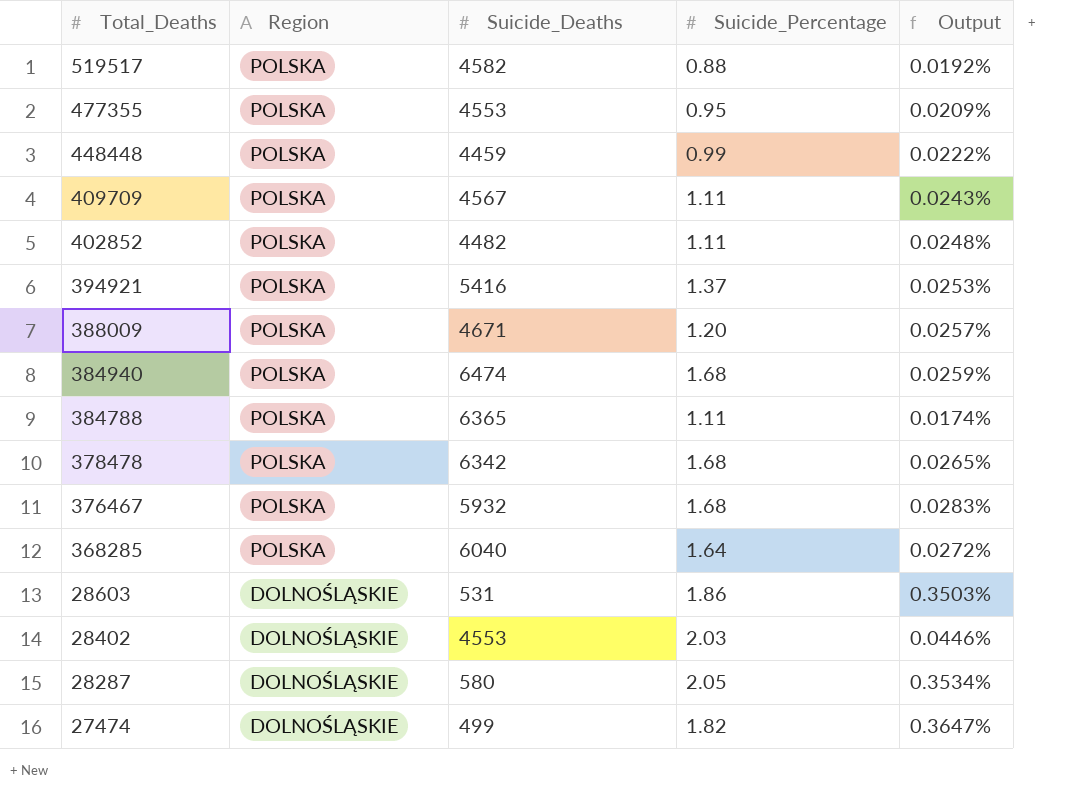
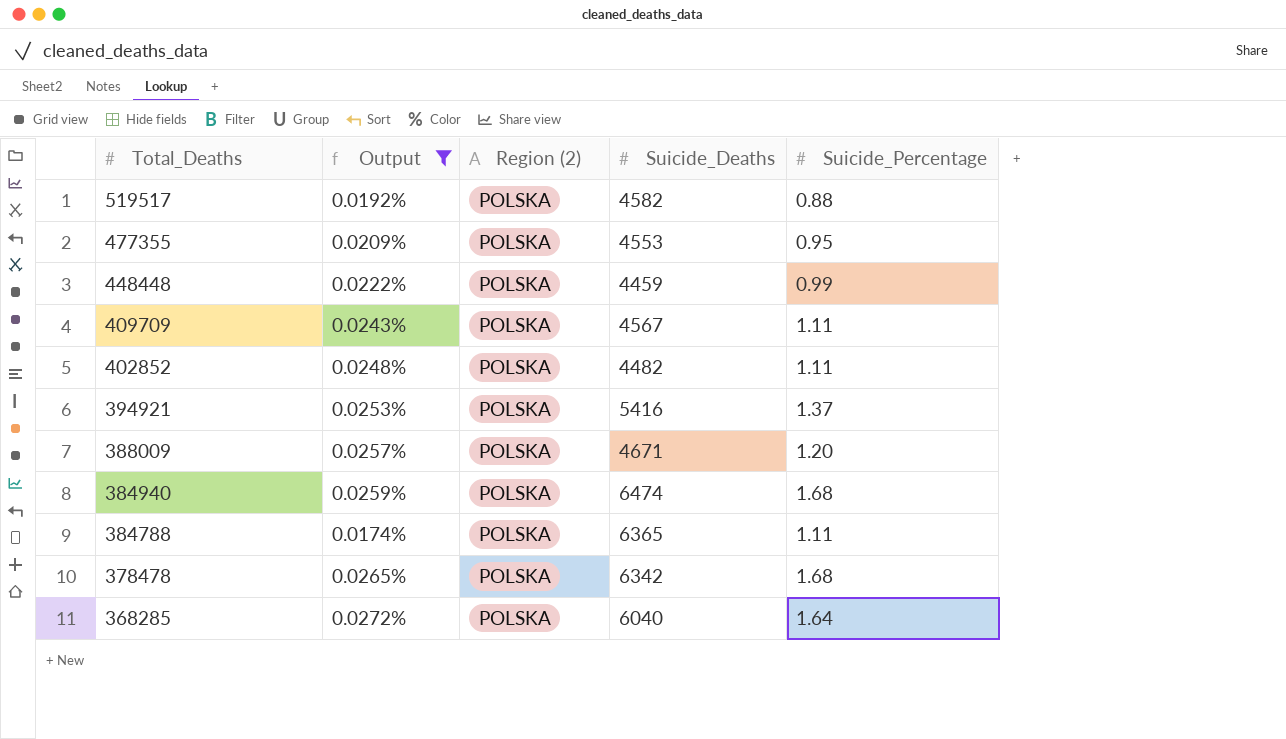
filter: none -> Output <= 0.0272%
column Output | position: 5 -> 2
column name: Region -> Region (2)

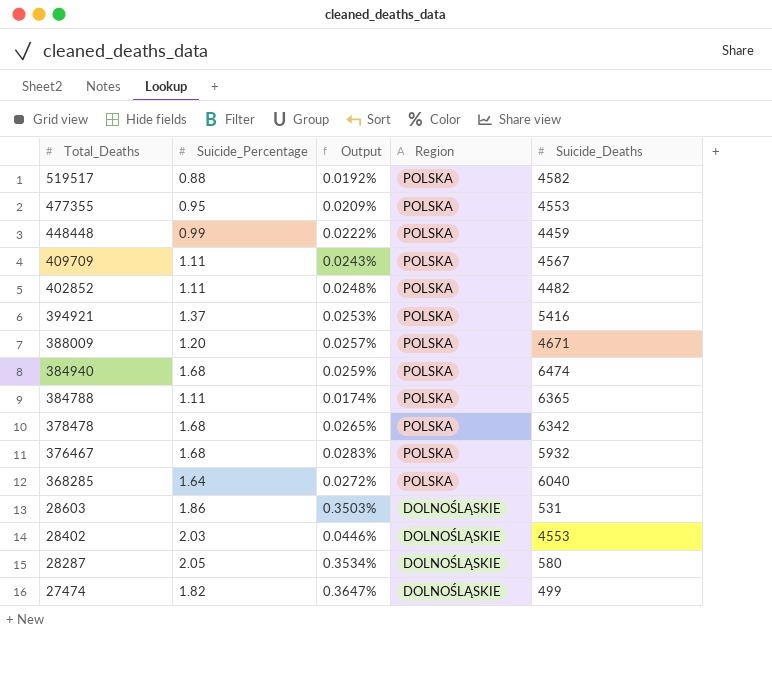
filter: Output <= 0.0272% -> none
column Suicide_Percentage | position: 5 -> 2
column name: Region (2) -> Region

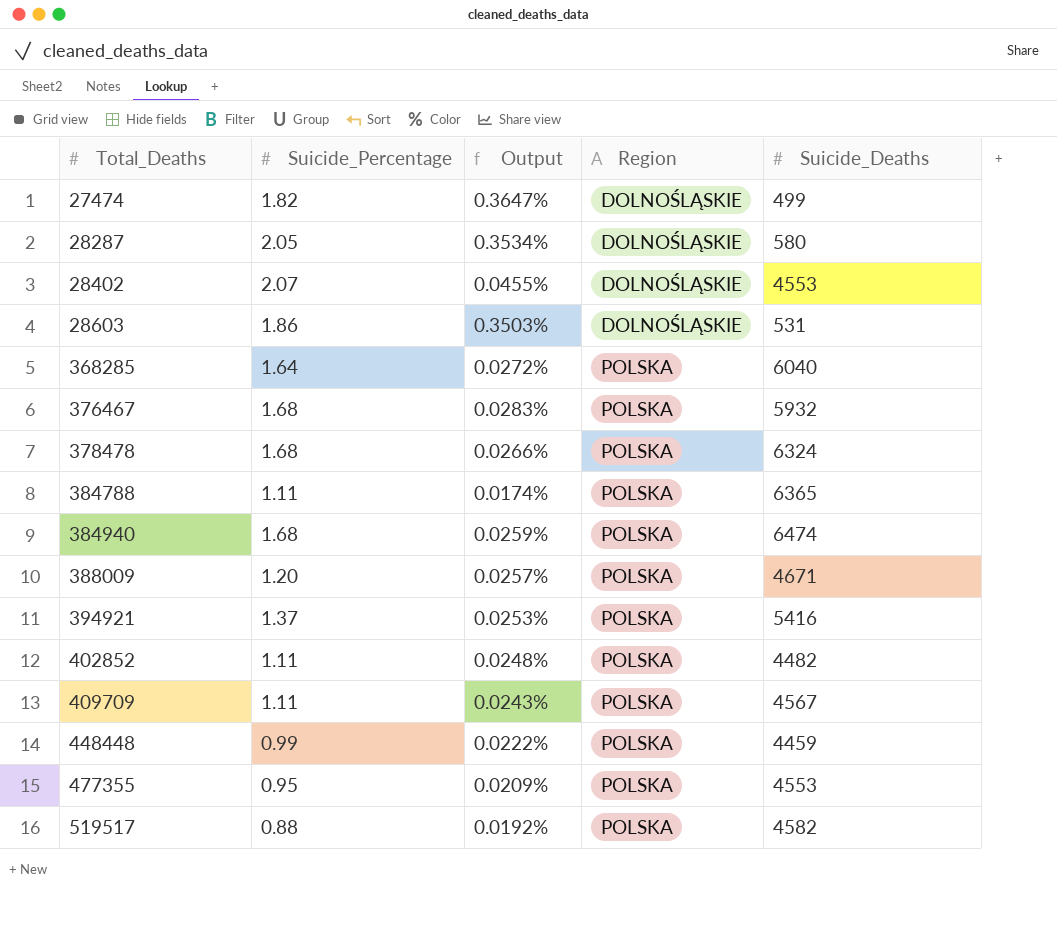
row order: Total_Deaths descending -> Total_Deaths ascending
28402 | Suicide_Percentage: 2.03 -> 2.07
28402 | Output: 0.0446% -> 0.0455%
378478 | Output: 0.0265% -> 0.0266%
378478 | Suicide_Deaths: 6342 -> 6324

